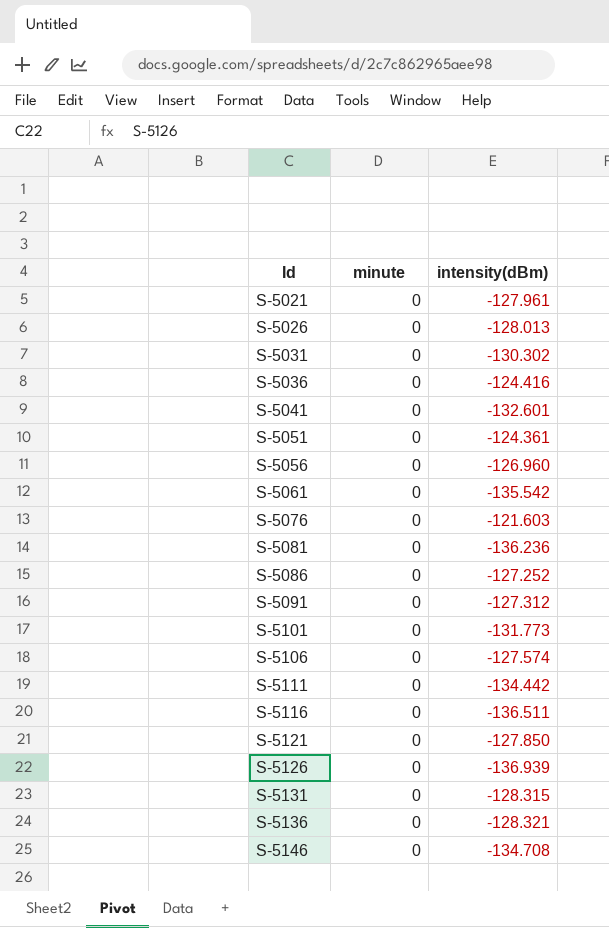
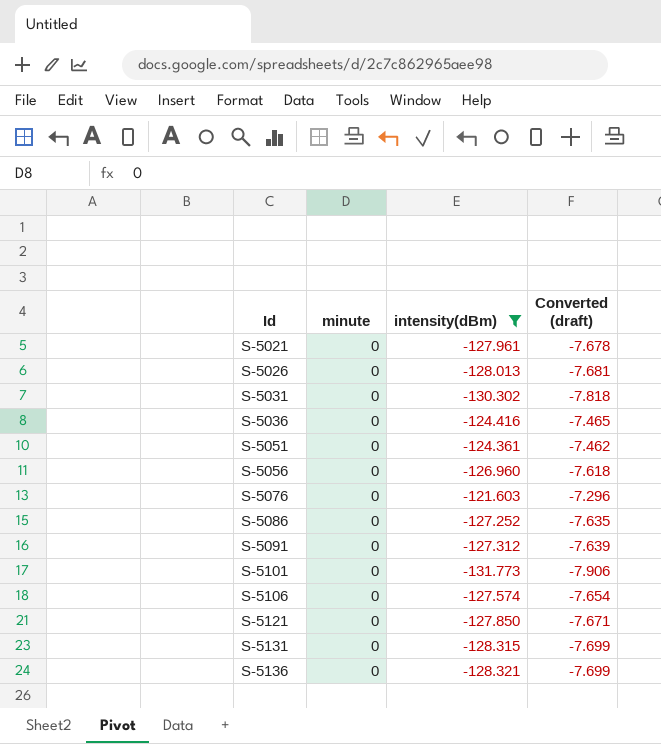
filter: none -> intensity(dBm) >= -131.773
column Converted (draft) | formula: none -> [intensity(dBm)] * 0.06

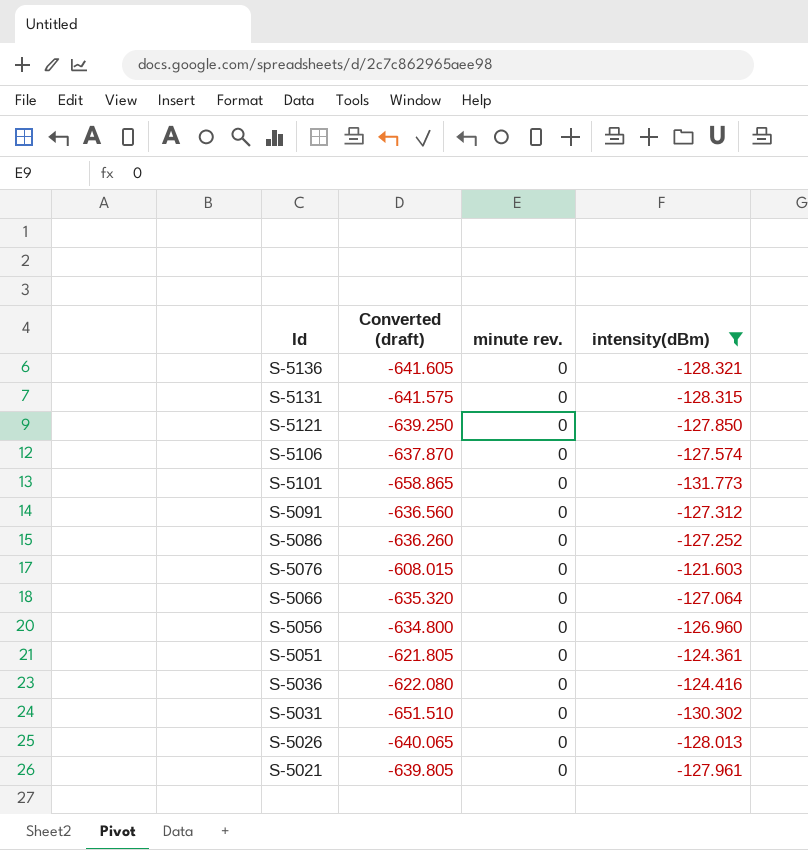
row order: Id ascending -> Id descending
column Converted (draft) | formula: [intensity(dBm)] * 0.06 -> [intensity(dBm)] * 5
column Converted (draft) | position: 4 -> 2
column name: minute -> minute rev.
row S-5066: none -> -635.320 | 0 | -127.064

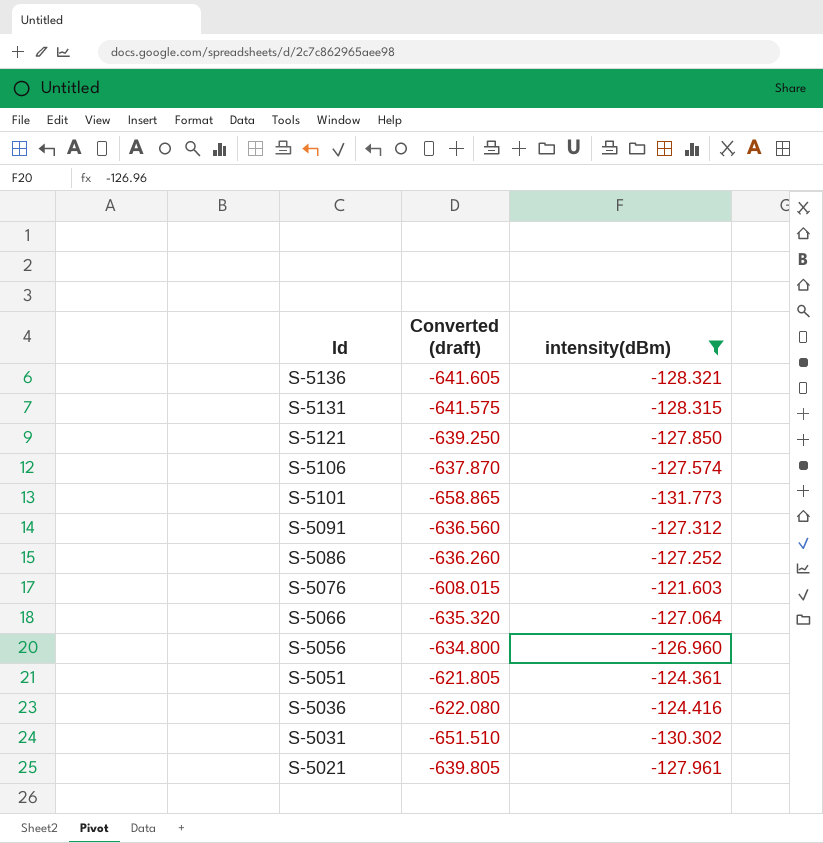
column minute rev. | position: 3 -> none
row S-5026: -640.065 | 0 | -128.013 -> none

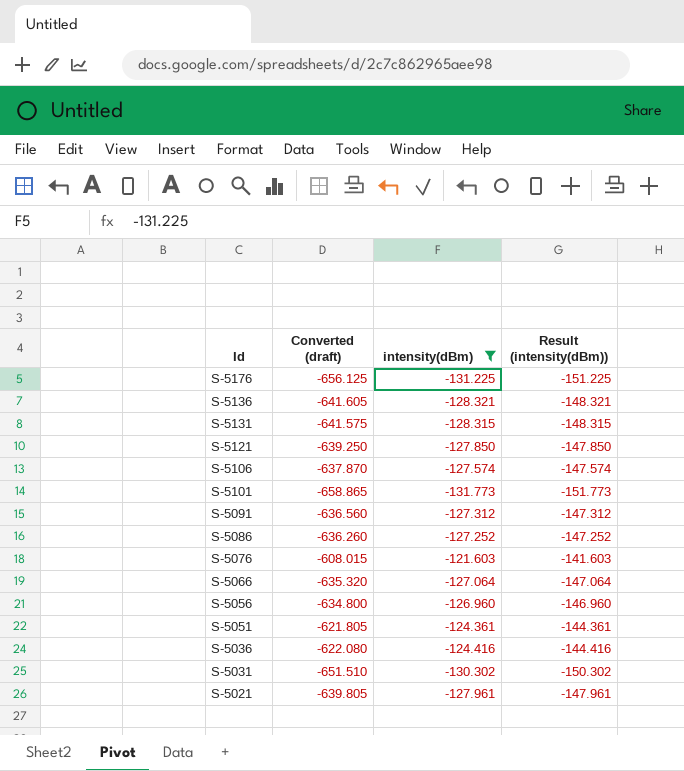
column Result (intensity(dBm)) | formula: none -> [intensity(dBm)] - 20
row S-5176: none -> -656.125 | -131.225 | -151.225

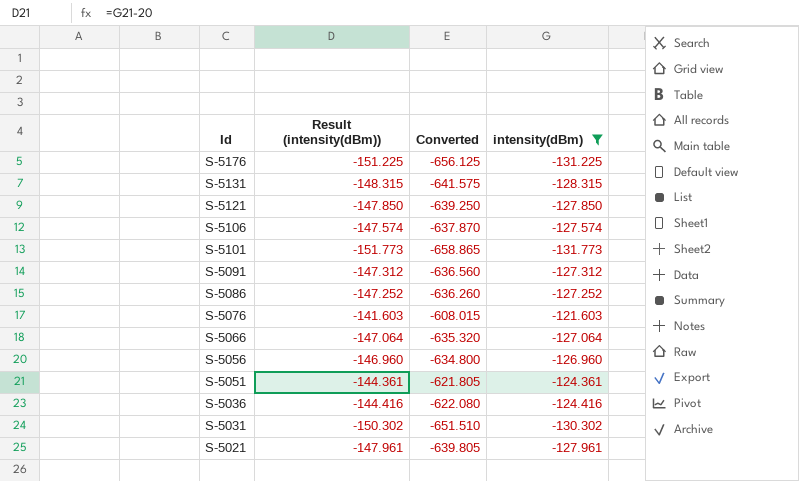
column Result (intensity(dBm)) | position: 4 -> 2
column name: Converted (draft) -> Converted
row S-5136: -641.605 | -128.321 | -148.321 -> none

